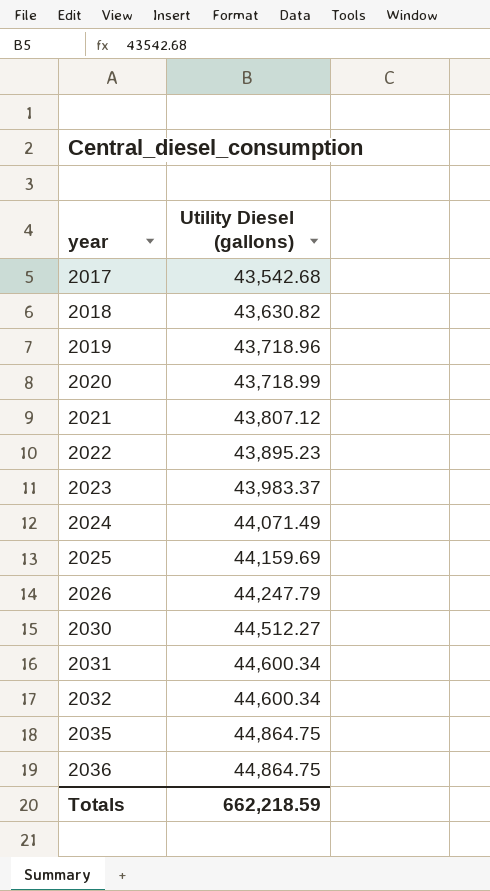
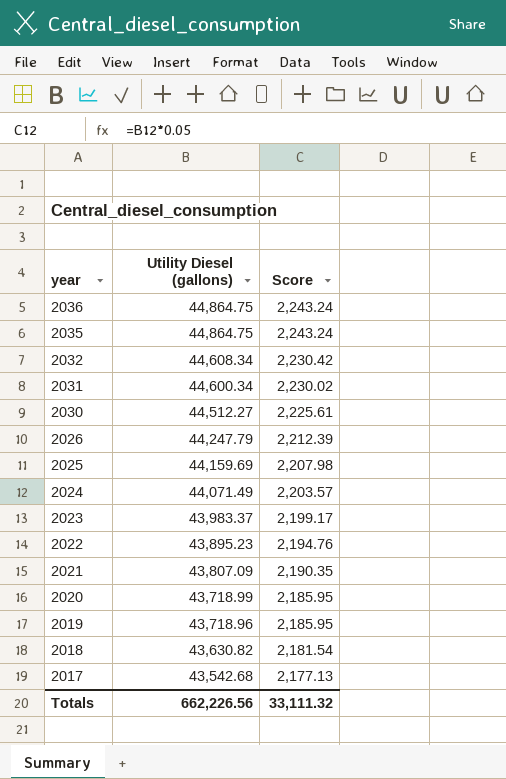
row order: year ascending -> year descending
column Score | formula: none -> [Utility Diesel (gallons)] * 0.05
2032 | Utility Diesel (gallons): 44,600.34 -> 44,608.34
2021 | Utility Diesel (gallons): 43,807.12 -> 43,807.09
Totals | Utility Diesel (gallons): 662,218.59 -> 662,226.56

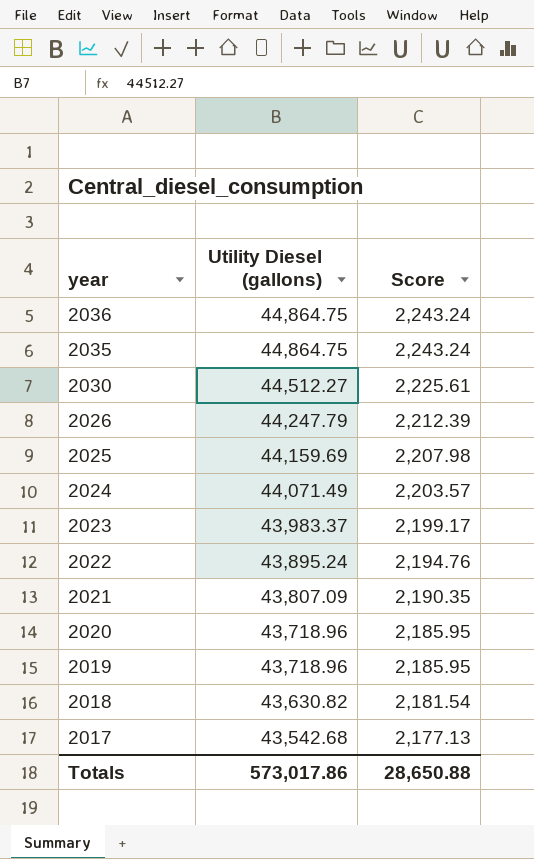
row 2032: 44,608.34 | 2,230.42 -> none
row 2031: 44,600.34 | 2,230.02 -> none
2022 | Utility Diesel (gallons): 43,895.23 -> 43,895.24
2020 | Utility Diesel (gallons): 43,718.99 -> 43,718.96
Totals | Utility Diesel (gallons): 662,226.56 -> 573,017.86
Totals | Score: 33,111.32 -> 28,650.88

